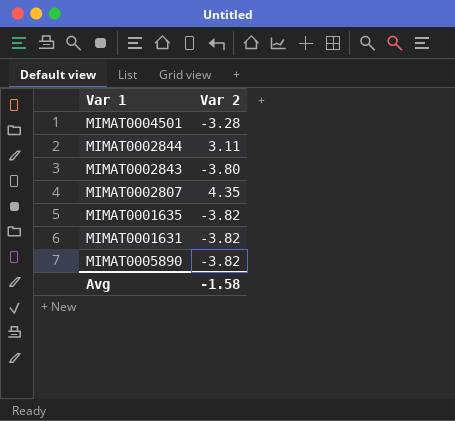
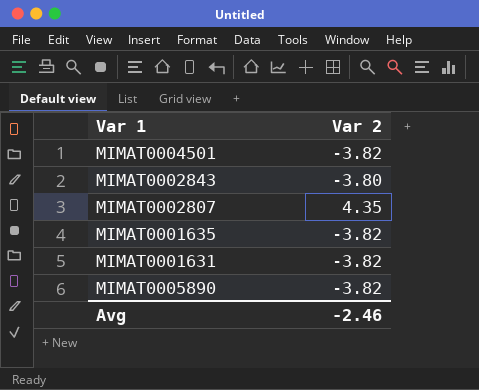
row MIMAT0002844: 3.11 -> none
MIMAT0004501 | Var 2: -3.28 -> -3.82
Avg | Var 2: -1.58 -> -2.46

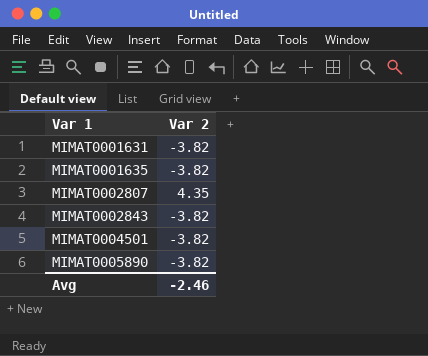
row order: none -> Var 1 ascending
MIMAT0002843 | Var 2: -3.80 -> -3.82

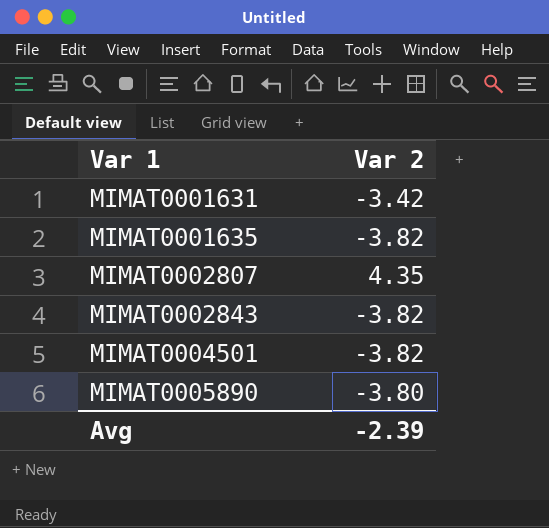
MIMAT0001631 | Var 2: -3.82 -> -3.42
MIMAT0005890 | Var 2: -3.82 -> -3.80
Avg | Var 2: -2.46 -> -2.39

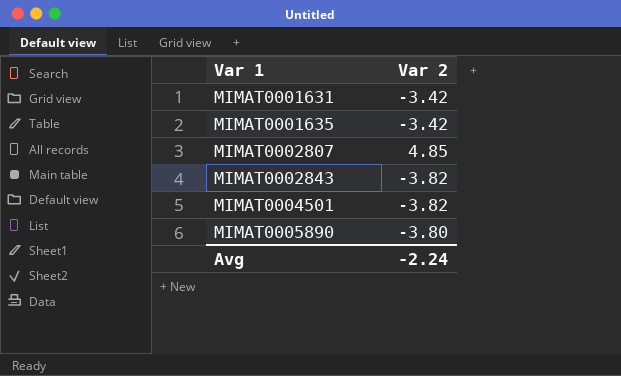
MIMAT0001635 | Var 2: -3.82 -> -3.42
MIMAT0002807 | Var 2: 4.35 -> 4.85
Avg | Var 2: -2.39 -> -2.24

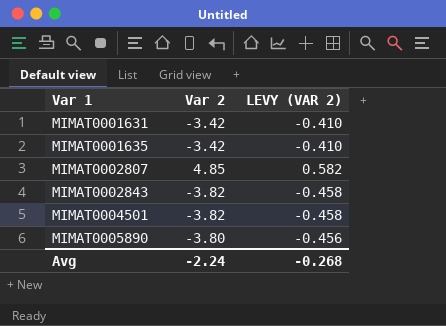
column LEVY (VAR 2) | formula: none -> [Var 2] * 0.12

